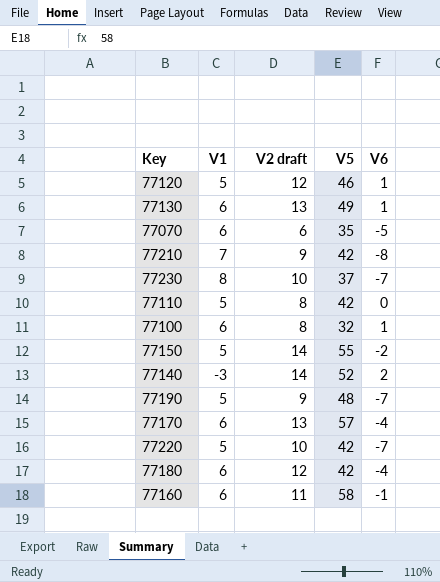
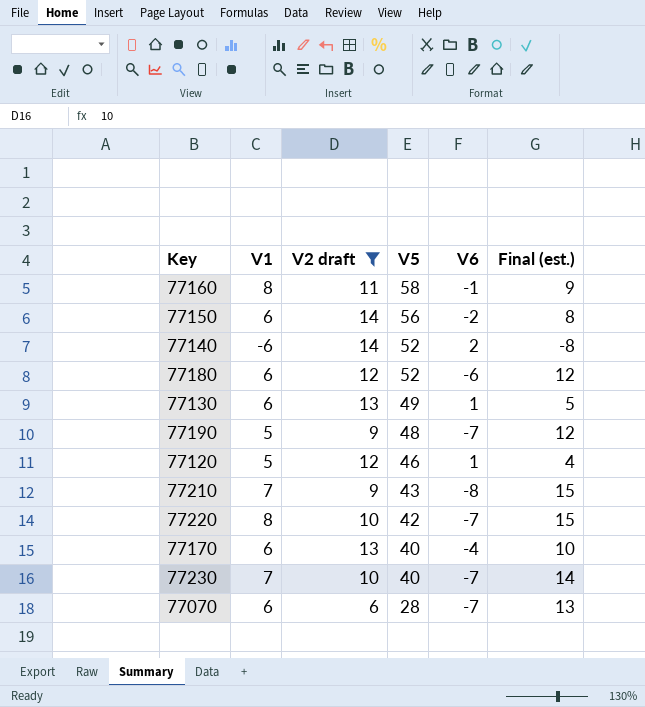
filter: none -> V2 draft != 8
row order: none -> V5 descending
column Final (est.) | formula: none -> [V1] - [V6]
77160 | V1: 6 -> 8
77150 | V1: 5 -> 6
77150 | V5: 55 -> 56
77140 | V1: -3 -> -6
77180 | V5: 42 -> 52
77180 | V6: -4 -> -6
77210 | V5: 42 -> 43
77220 | V1: 5 -> 8
77170 | V5: 57 -> 40
77230 | V1: 8 -> 7
77230 | V5: 37 -> 40
77070 | V5: 35 -> 28
77070 | V6: -5 -> -7

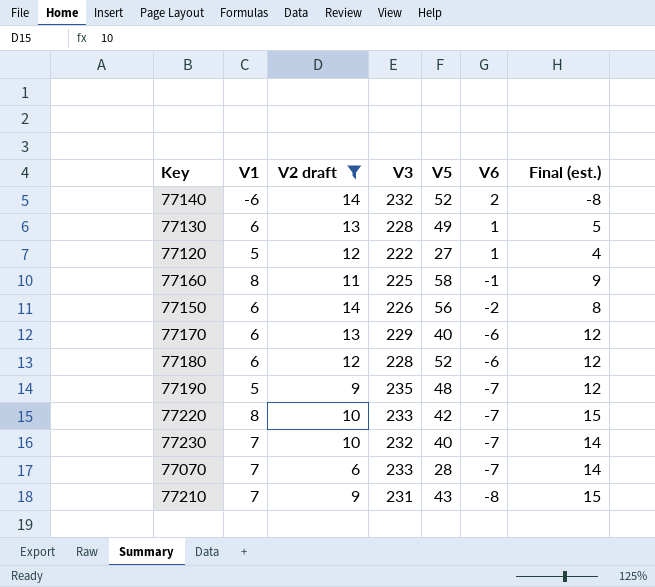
row order: V5 descending -> V6 descending
column V3 | position: none -> 4
77120 | V5: 46 -> 27
77170 | V6: -4 -> -6
77170 | Final (est.): 10 -> 12
77070 | V1: 6 -> 7
77070 | Final (est.): 13 -> 14

